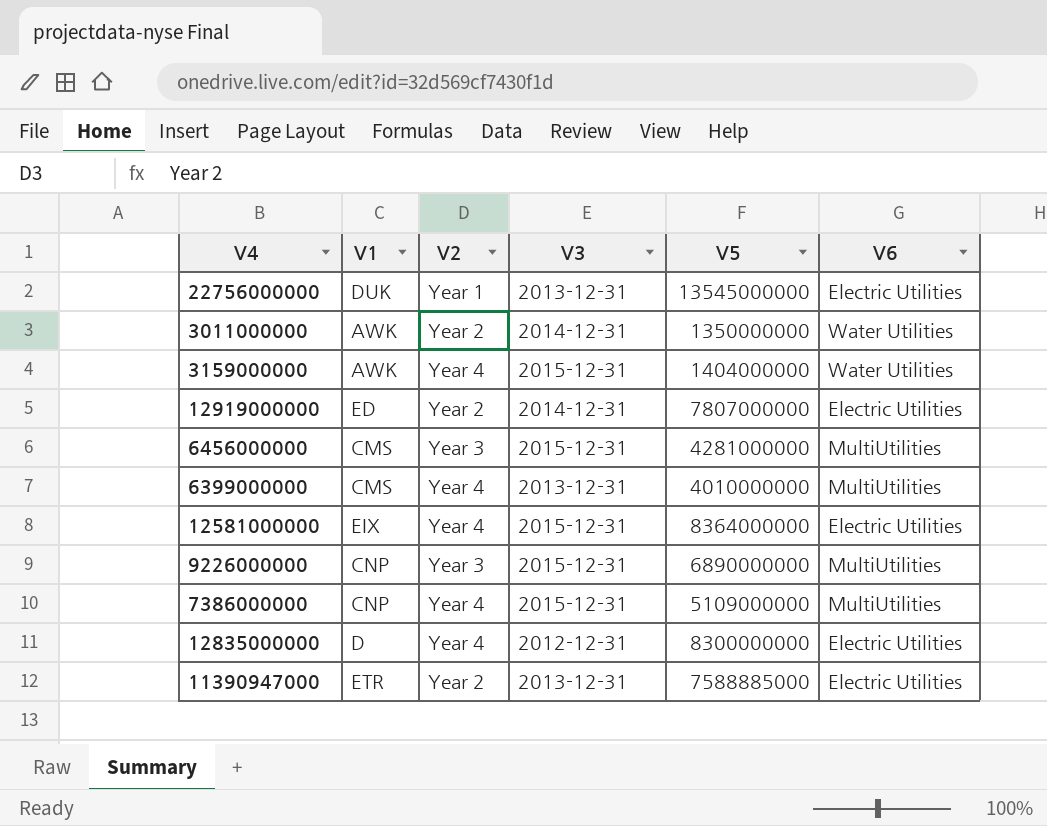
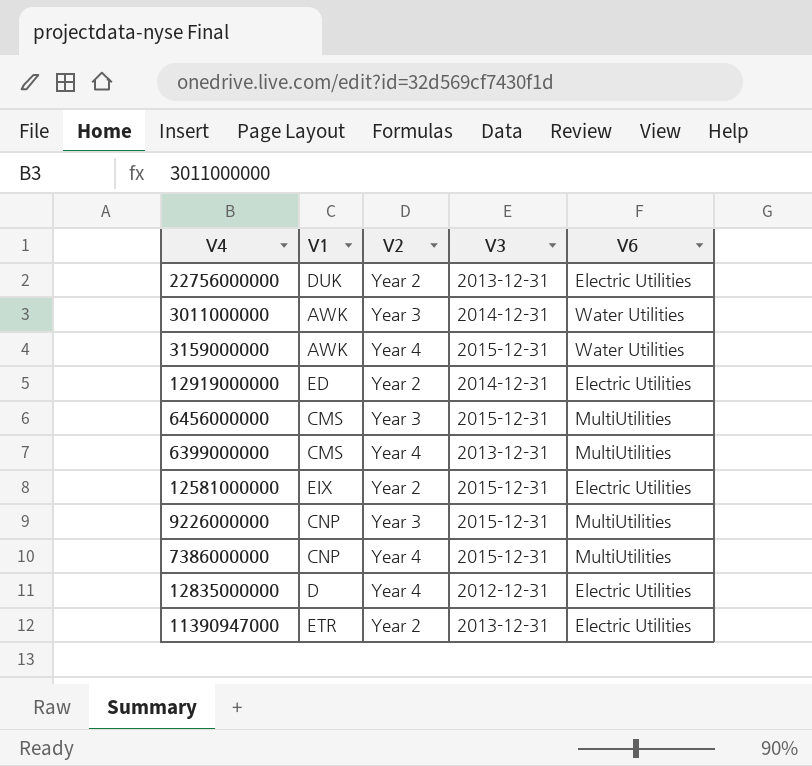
column V5 | position: 5 -> none
22756000000 | V2: Year 1 -> Year 2
3011000000 | V2: Year 2 -> Year 3
12581000000 | V2: Year 4 -> Year 2

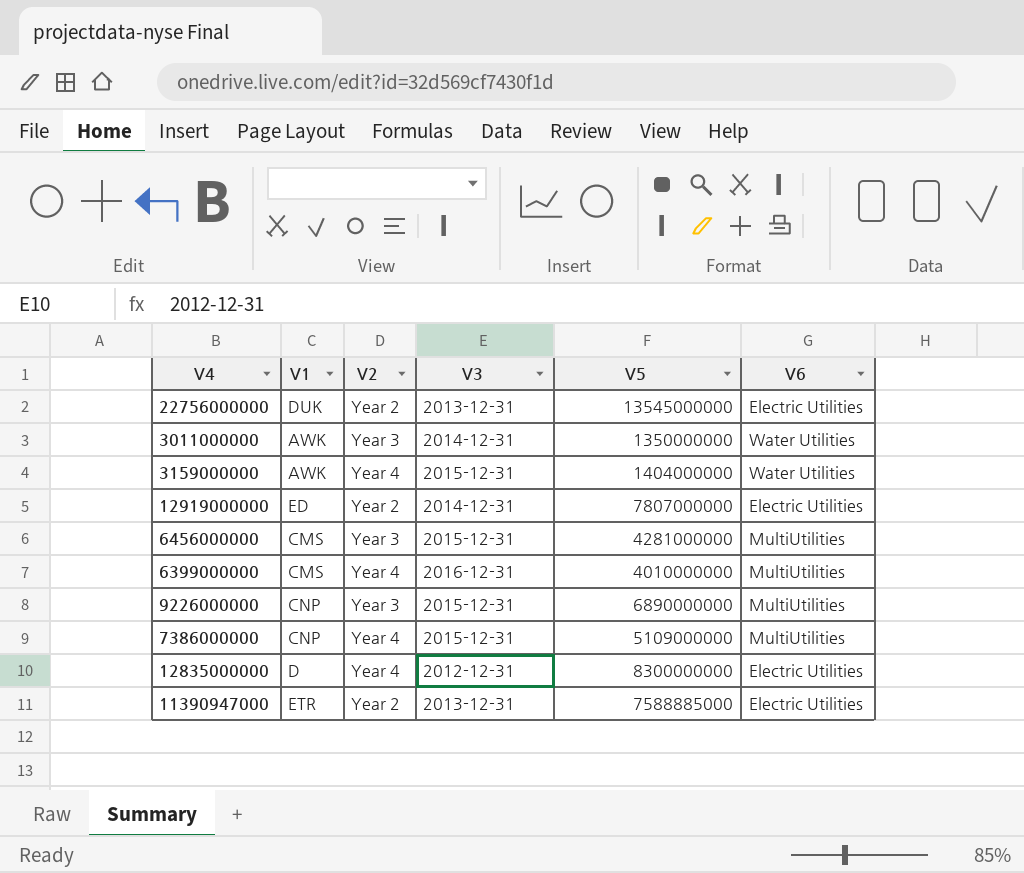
column V5 | position: none -> 5
row 12581000000: EIX | Year 2 | 2015-12-31 | Electric Utilities -> none
6399000000 | V3: 2013-12-31 -> 2016-12-31

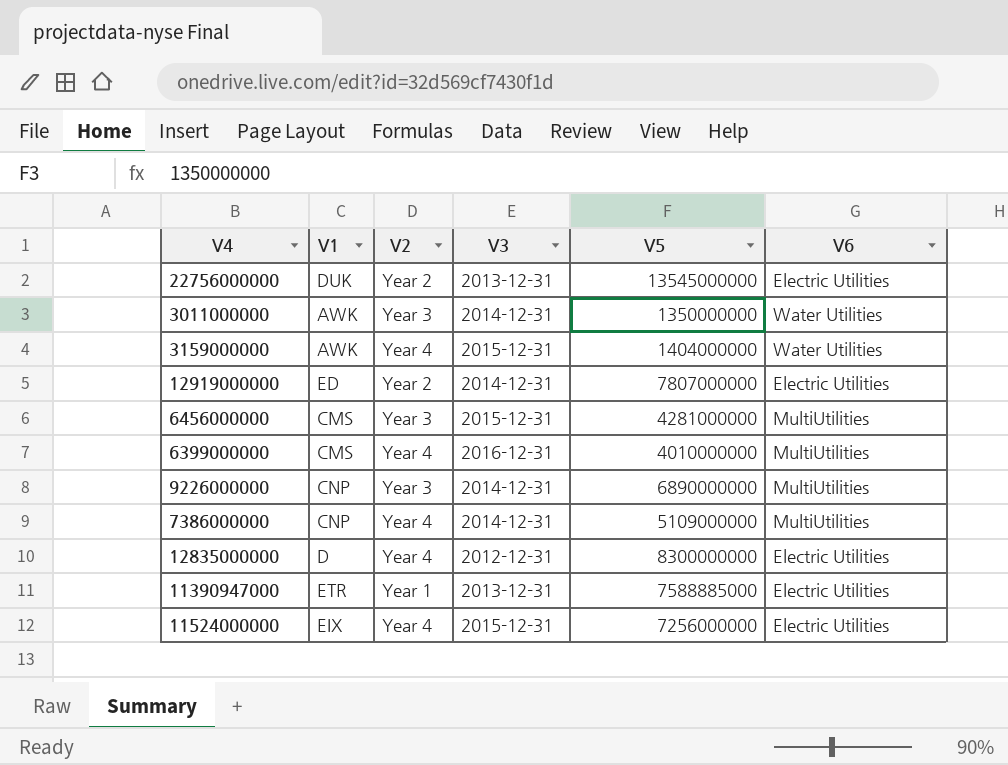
9226000000 | V3: 2015-12-31 -> 2014-12-31
7386000000 | V3: 2015-12-31 -> 2014-12-31
11390947000 | V2: Year 2 -> Year 1
row 11524000000: none -> EIX | Year 4 | 2015-12-31 | 7256000000 | Electric Utilities

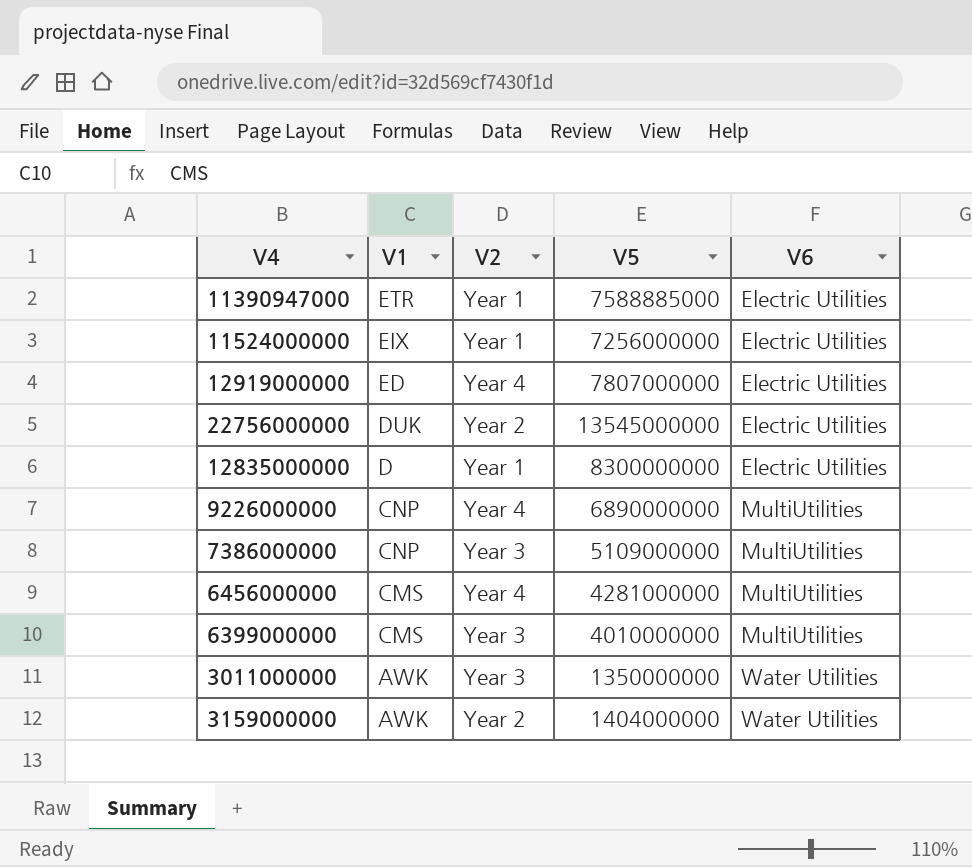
row order: none -> V1 descending
column V3 | position: 4 -> none
11524000000 | V2: Year 4 -> Year 1
12919000000 | V2: Year 2 -> Year 4
12835000000 | V2: Year 4 -> Year 1
9226000000 | V2: Year 3 -> Year 4
7386000000 | V2: Year 4 -> Year 3
6456000000 | V2: Year 3 -> Year 4
6399000000 | V2: Year 4 -> Year 3
3159000000 | V2: Year 4 -> Year 2

